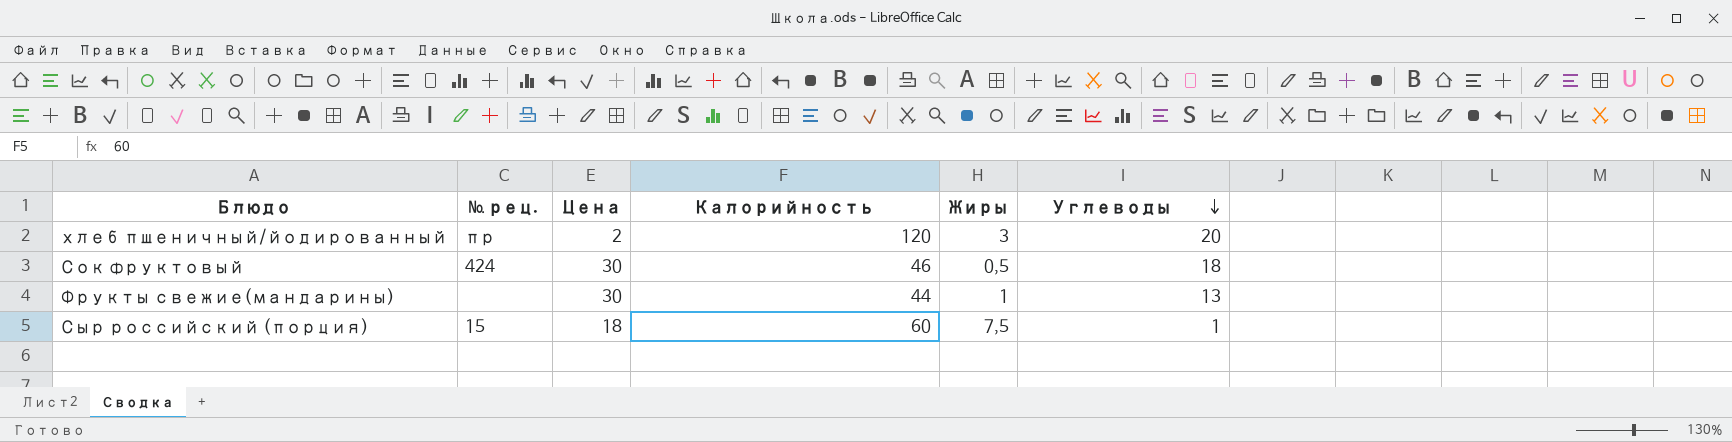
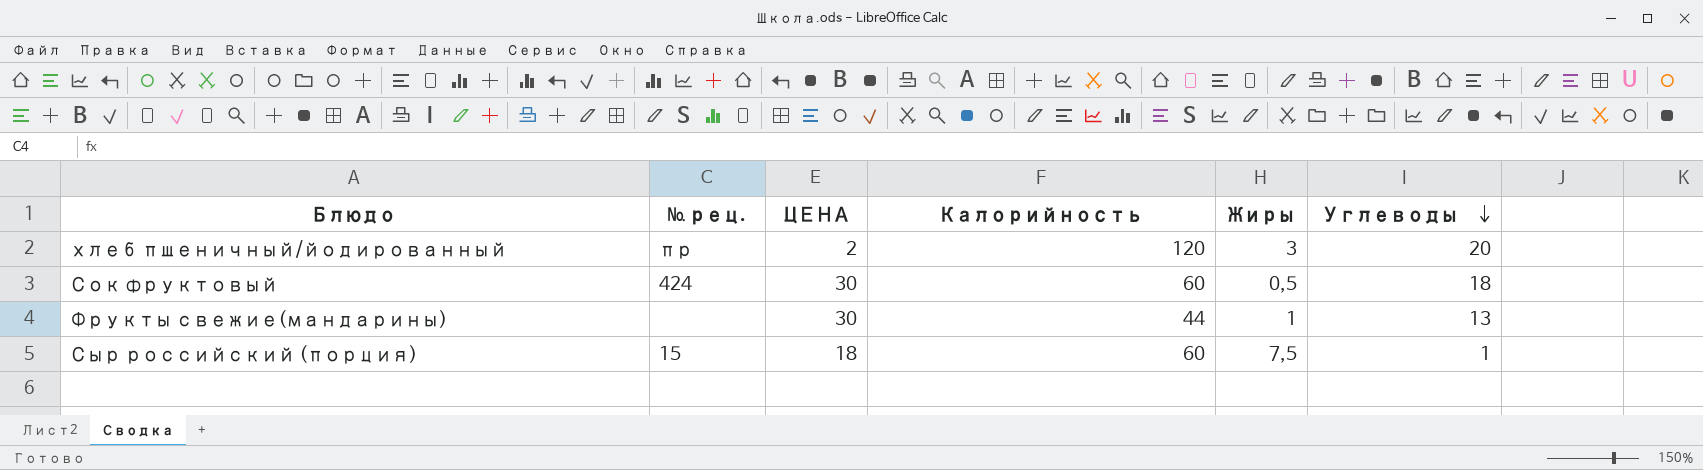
column name: Цена -> ЦЕНА
Сок фруктовый | Калорийность: 46 -> 60

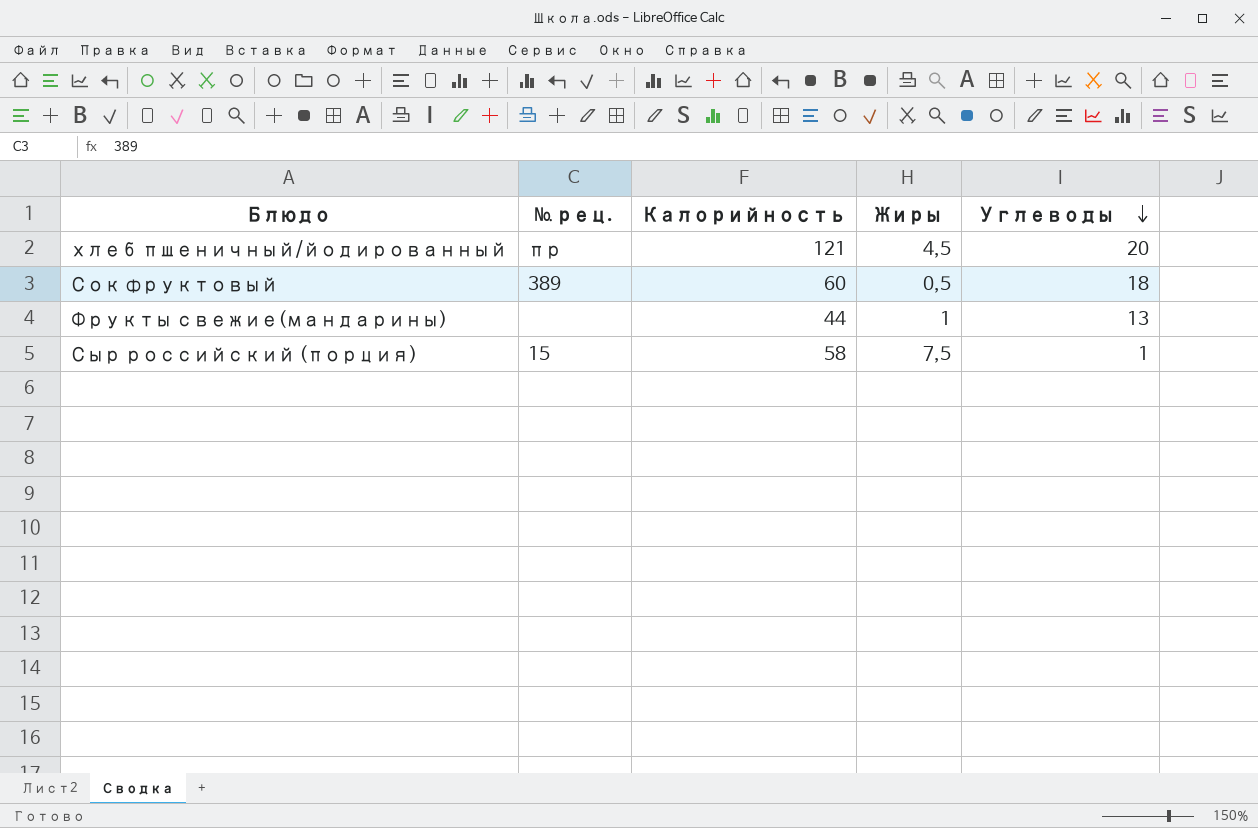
column ЦЕНА | position: 3 -> none
хлеб пшеничный/йодированный | Калорийность: 120 -> 121
хлеб пшеничный/йодированный | Жиры: 3 -> 4,5
Сок фруктовый | № рец.: 424 -> 389
Сыр российский (порция) | Калорийность: 60 -> 58

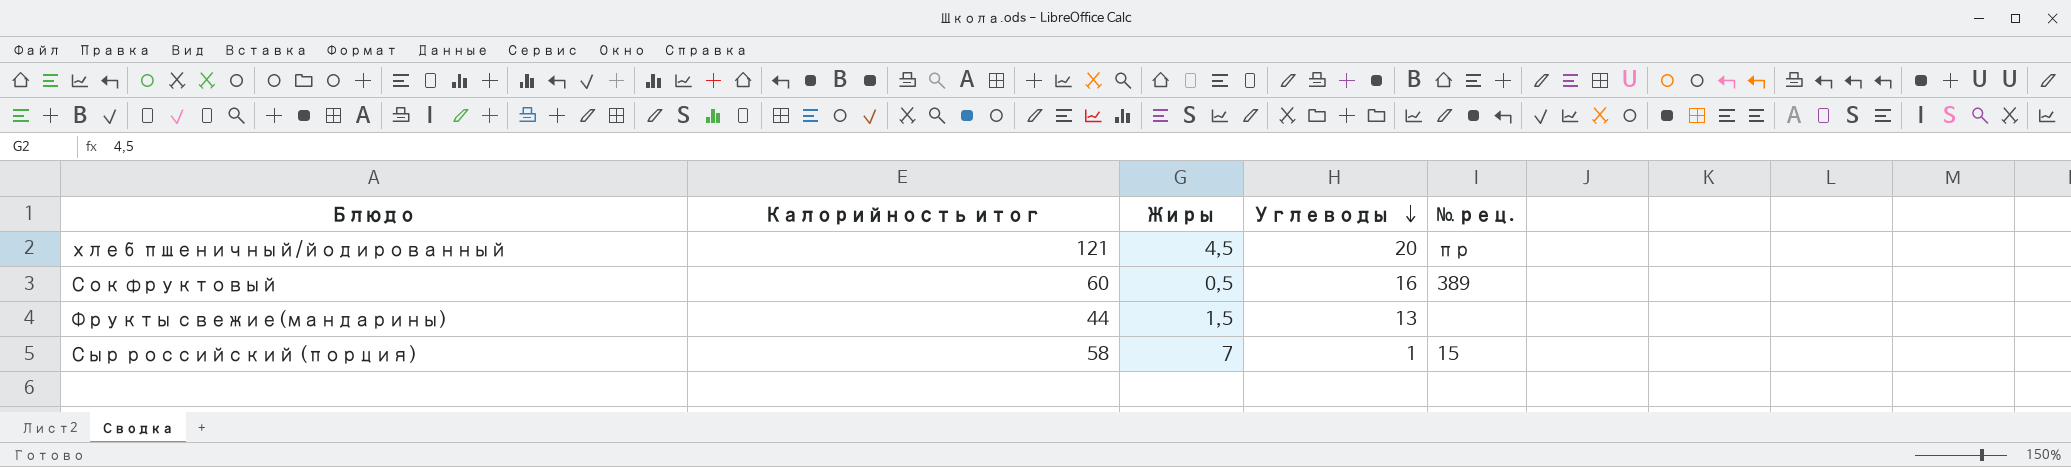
column name: Калорийность -> Калорийность итог
column № рец. | position: 2 -> 5
Сок фруктовый | Углеводы: 18 -> 16
Фрукты свежие(мандарины) | Жиры: 1 -> 1,5
Сыр российский (порция) | Жиры: 7,5 -> 7

